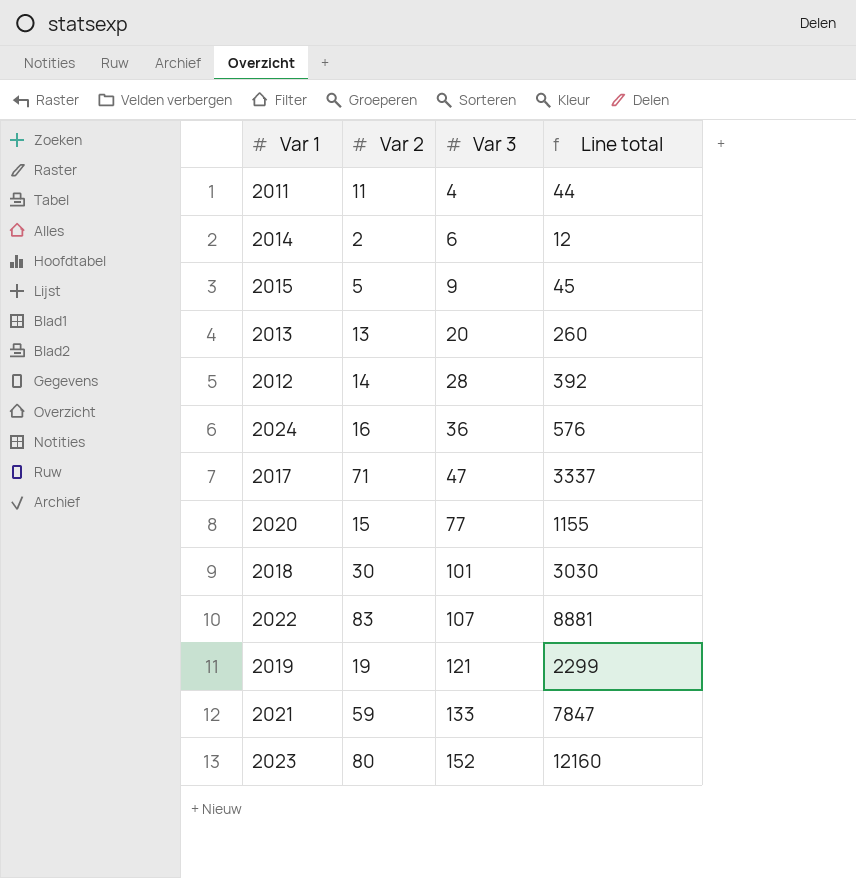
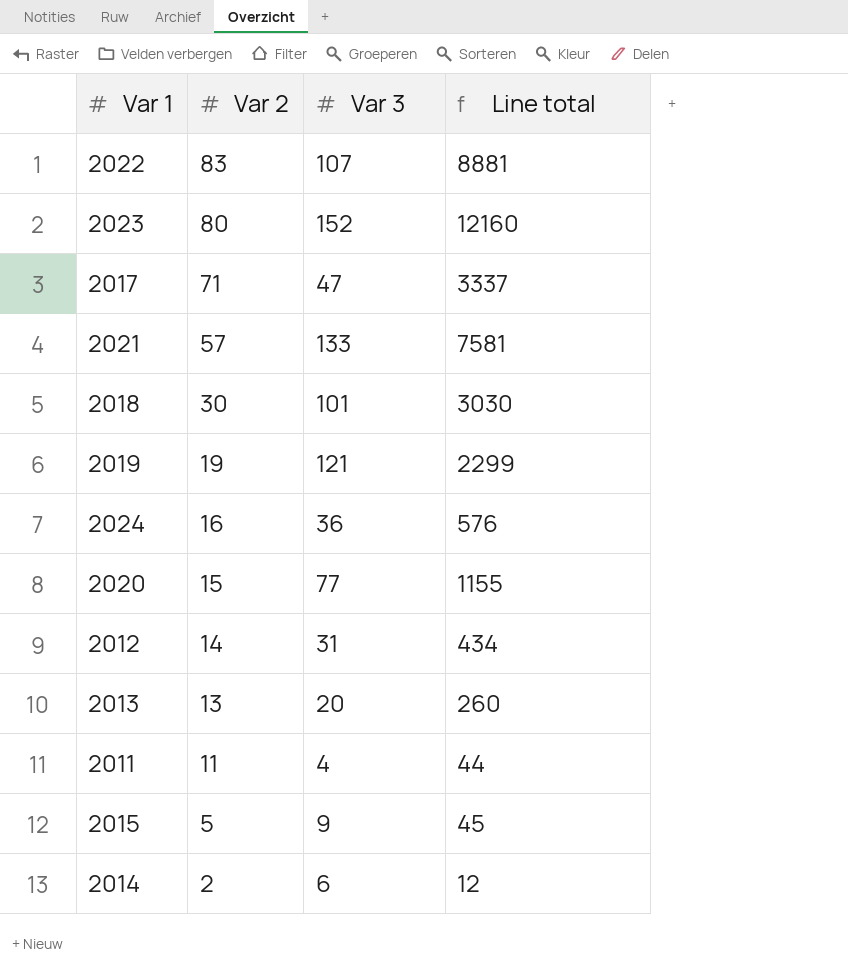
row order: Var 3 ascending -> Var 2 descending
2021 | Var 2: 59 -> 57
2021 | Line total: 7847 -> 7581
2012 | Var 3: 28 -> 31
2012 | Line total: 392 -> 434

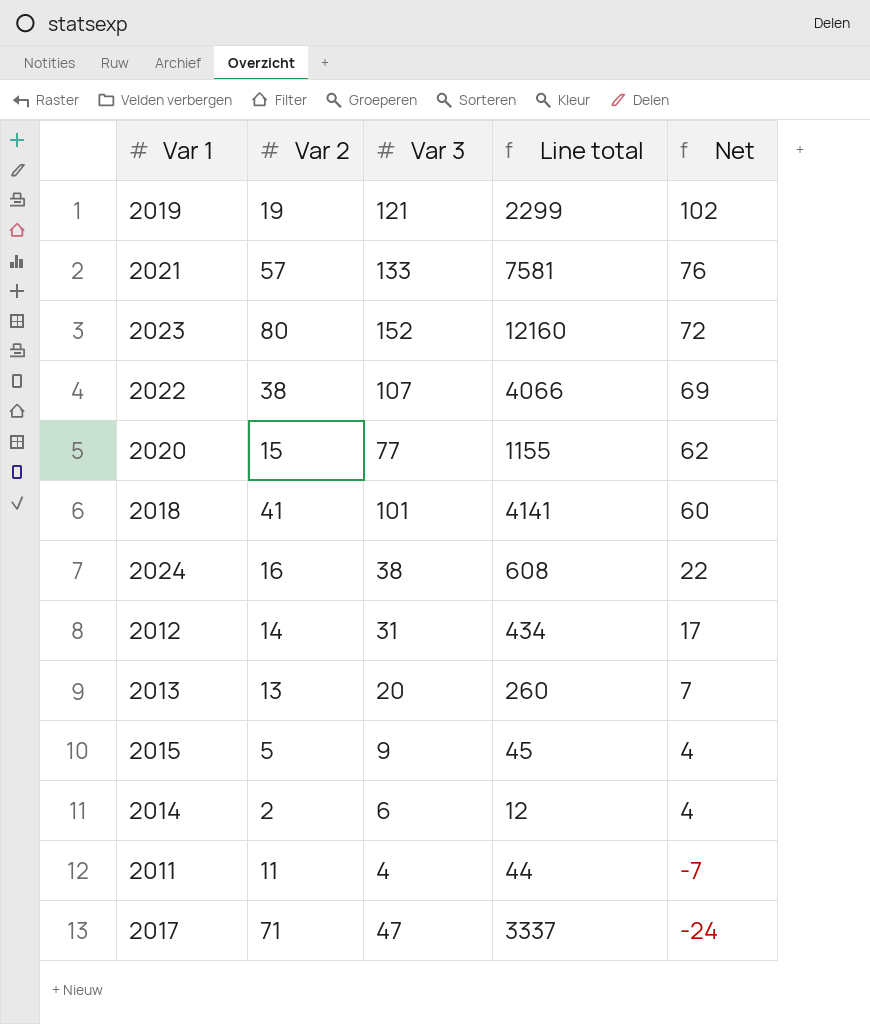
row order: Var 2 descending -> Net descending
column Net | formula: none -> [Var 3] - [Var 2]
2022 | Var 2: 83 -> 38
2022 | Line total: 8881 -> 4066
2018 | Var 2: 30 -> 41
2018 | Line total: 3030 -> 4141
2024 | Var 3: 36 -> 38
2024 | Line total: 576 -> 608

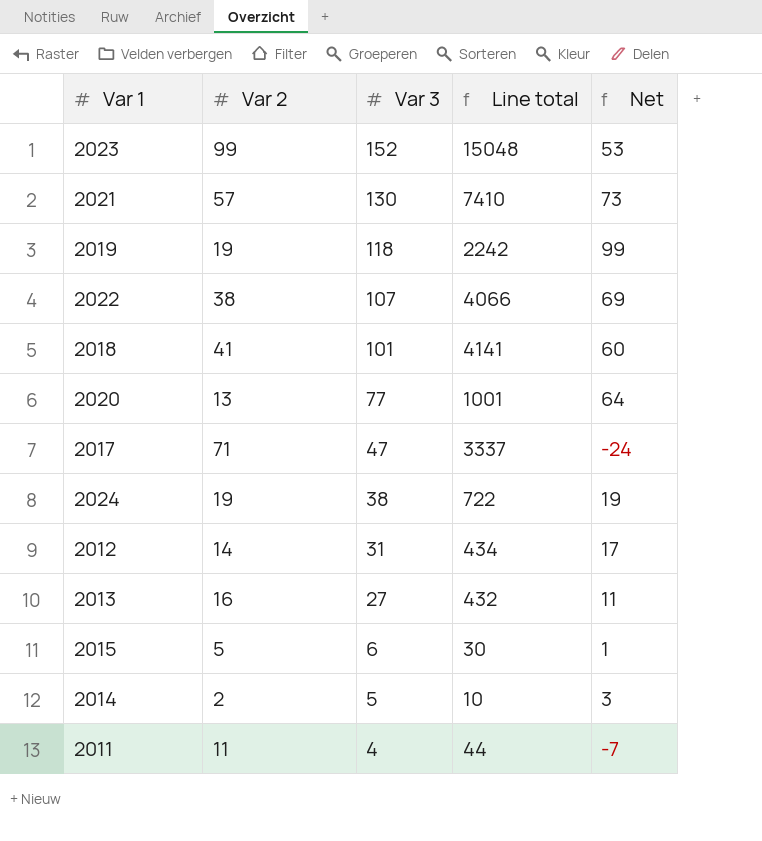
row order: Net descending -> Var 3 descending
2023 | Var 2: 80 -> 99
2023 | Line total: 12160 -> 15048
2023 | Net: 72 -> 53
2021 | Var 3: 133 -> 130
2021 | Line total: 7581 -> 7410
2021 | Net: 76 -> 73
2019 | Var 3: 121 -> 118
2019 | Line total: 2299 -> 2242
2019 | Net: 102 -> 99
2020 | Var 2: 15 -> 13
2020 | Line total: 1155 -> 1001
2020 | Net: 62 -> 64
2024 | Var 2: 16 -> 19
2024 | Line total: 608 -> 722
2024 | Net: 22 -> 19
2013 | Var 2: 13 -> 16
2013 | Var 3: 20 -> 27
2013 | Line total: 260 -> 432
2013 | Net: 7 -> 11
2015 | Var 3: 9 -> 6
2015 | Line total: 45 -> 30
2015 | Net: 4 -> 1
2014 | Var 3: 6 -> 5
2014 | Line total: 12 -> 10
2014 | Net: 4 -> 3

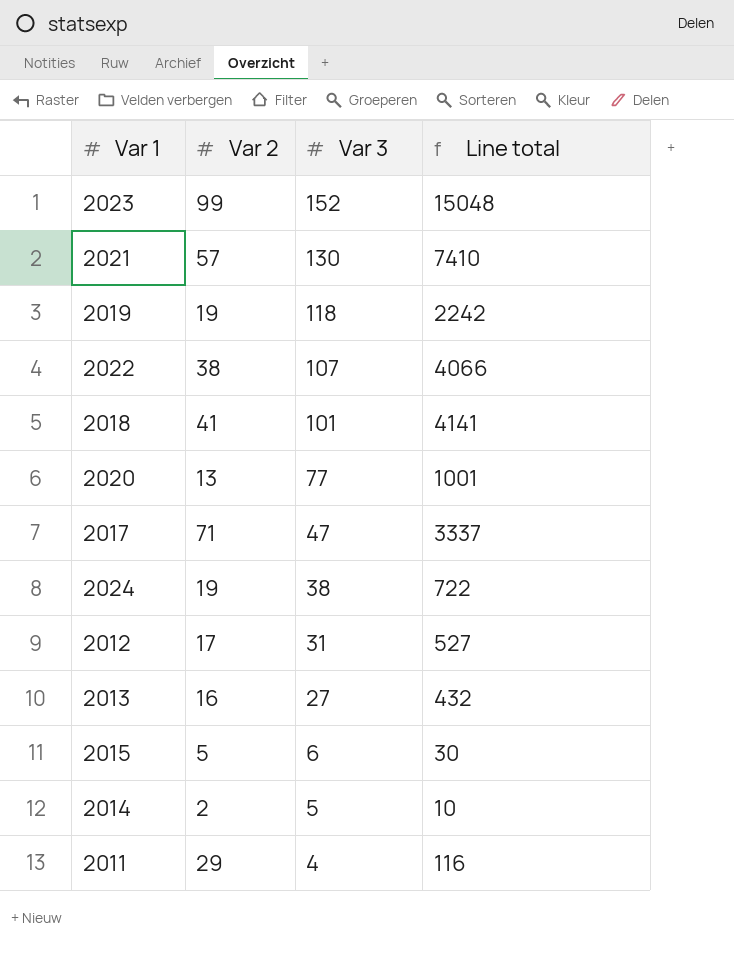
column Net | formula: [Var 3] - [Var 2] -> none
2012 | Var 2: 14 -> 17
2012 | Line total: 434 -> 527
2011 | Var 2: 11 -> 29
2011 | Line total: 44 -> 116

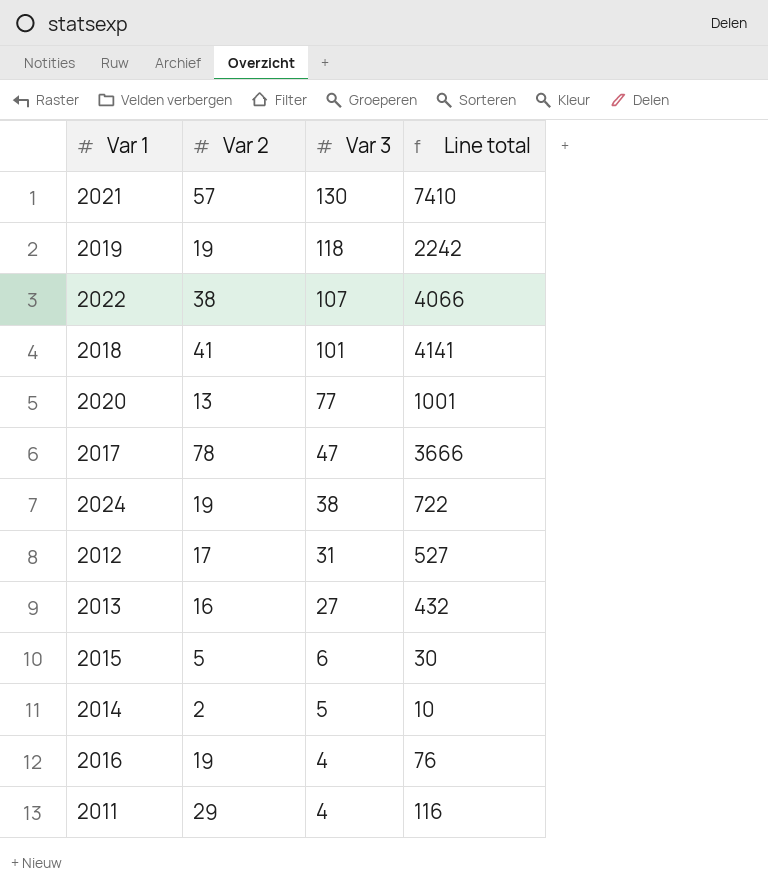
row 2023: 99 | 152 | 15048 -> none
2017 | Var 2: 71 -> 78
2017 | Line total: 3337 -> 3666
row 2016: none -> 19 | 4 | 76

